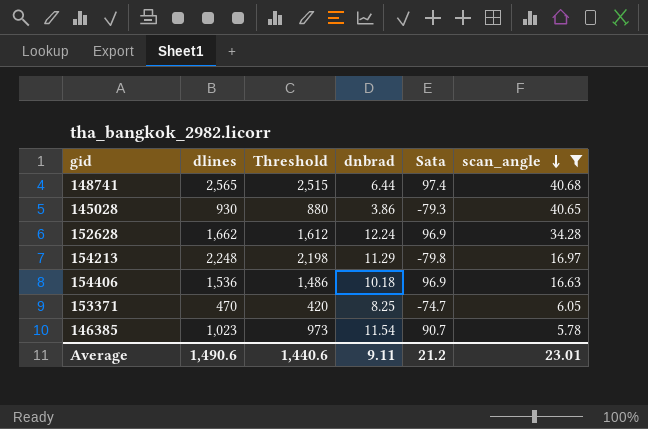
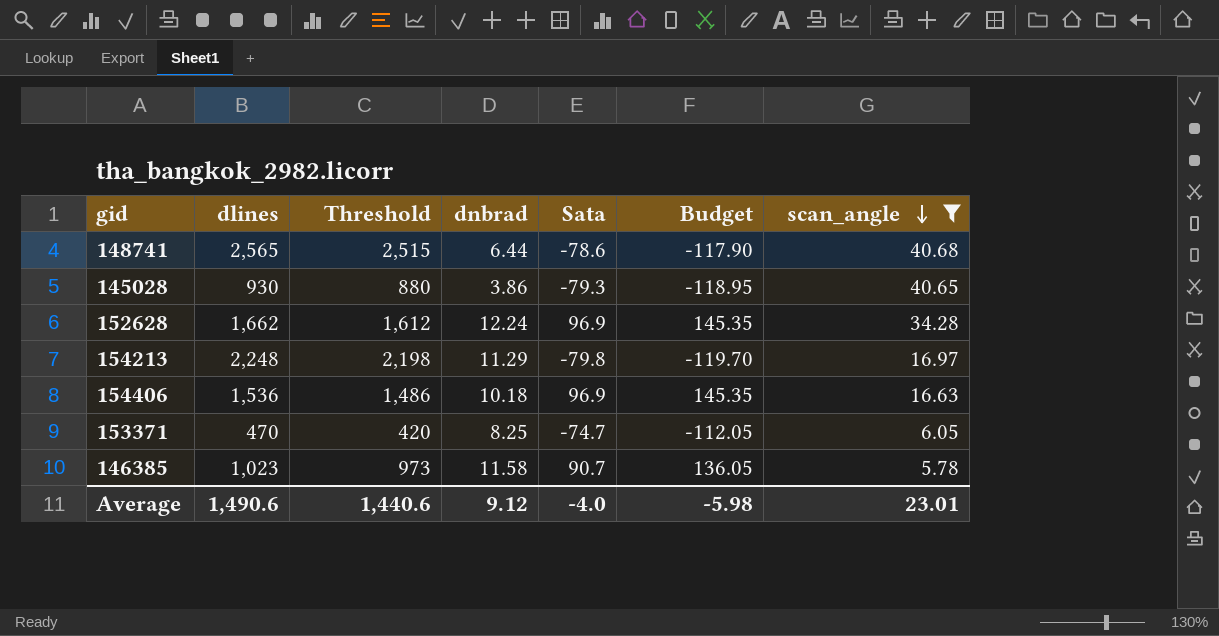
column Budget | formula: none -> [Sata] * 1.5
148741 | Sata: 97.4 -> -78.6
146385 | dnbrad: 11.54 -> 11.58
Average | dnbrad: 9.11 -> 9.12
Average | Sata: 21.2 -> -4.0

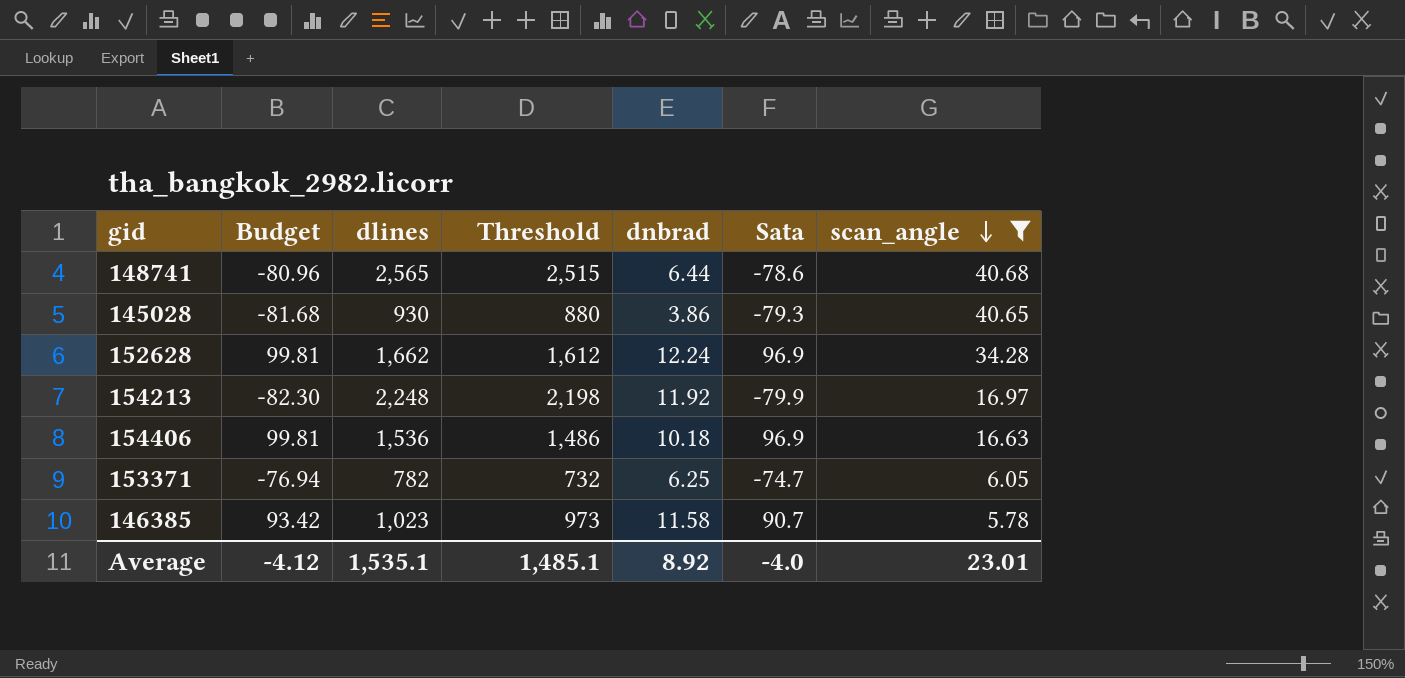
column Budget | formula: [Sata] * 1.5 -> [Sata] * 1.03
column Budget | position: 6 -> 2
154213 | dnbrad: 11.29 -> 11.92
154213 | Sata: -79.8 -> -79.9
153371 | dlines: 470 -> 782
153371 | Threshold: 420 -> 732
153371 | dnbrad: 8.25 -> 6.25
Average | Budget: -5.98 -> -4.12
Average | dlines: 1,490.6 -> 1,535.1
Average | Threshold: 1,440.6 -> 1,485.1
Average | dnbrad: 9.12 -> 8.92

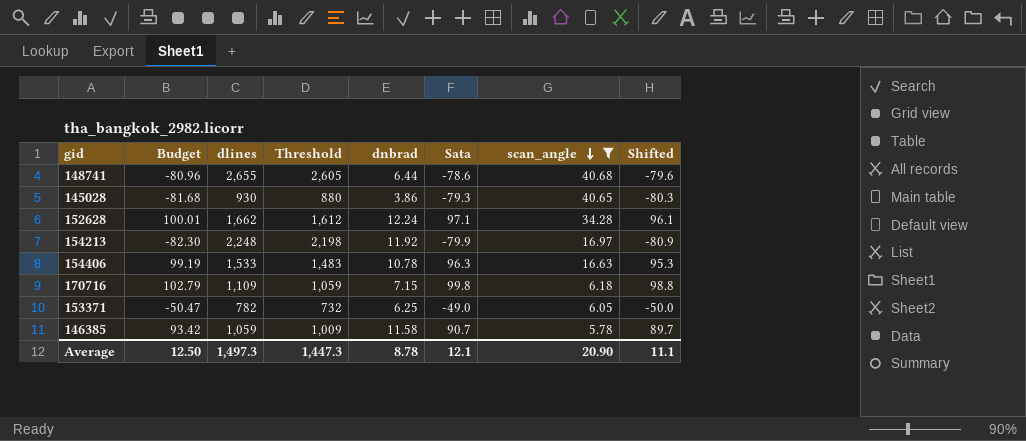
column Shifted | formula: none -> [Sata] - 1
148741 | dlines: 2,565 -> 2,655
148741 | Threshold: 2,515 -> 2,605
152628 | Budget: 99.81 -> 100.01
152628 | Sata: 96.9 -> 97.1
154406 | Budget: 99.81 -> 99.19
154406 | dlines: 1,536 -> 1,533
154406 | Threshold: 1,486 -> 1,483
154406 | dnbrad: 10.18 -> 10.78
154406 | Sata: 96.9 -> 96.3
row 170716: none -> 102.79 | 1,109 | 1,059 | 7.15 | 99.8 | 6.18 | 98.8
153371 | Budget: -76.94 -> -50.47
153371 | Sata: -74.7 -> -49.0
146385 | dlines: 1,023 -> 1,059
146385 | Threshold: 973 -> 1,009
Average | Budget: -4.12 -> 12.50
Average | dlines: 1,535.1 -> 1,497.3
Average | Threshold: 1,485.1 -> 1,447.3
Average | dnbrad: 8.92 -> 8.78
Average | Sata: -4.0 -> 12.1
Average | scan_angle: 23.01 -> 20.90

